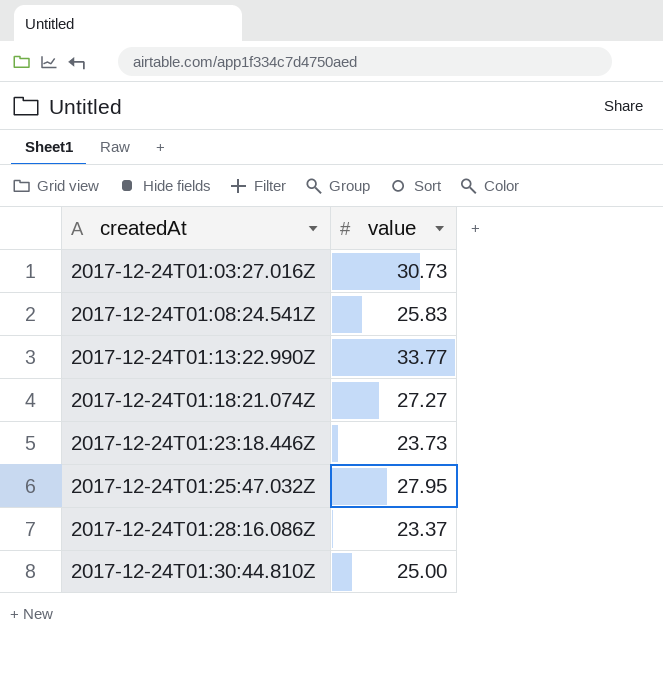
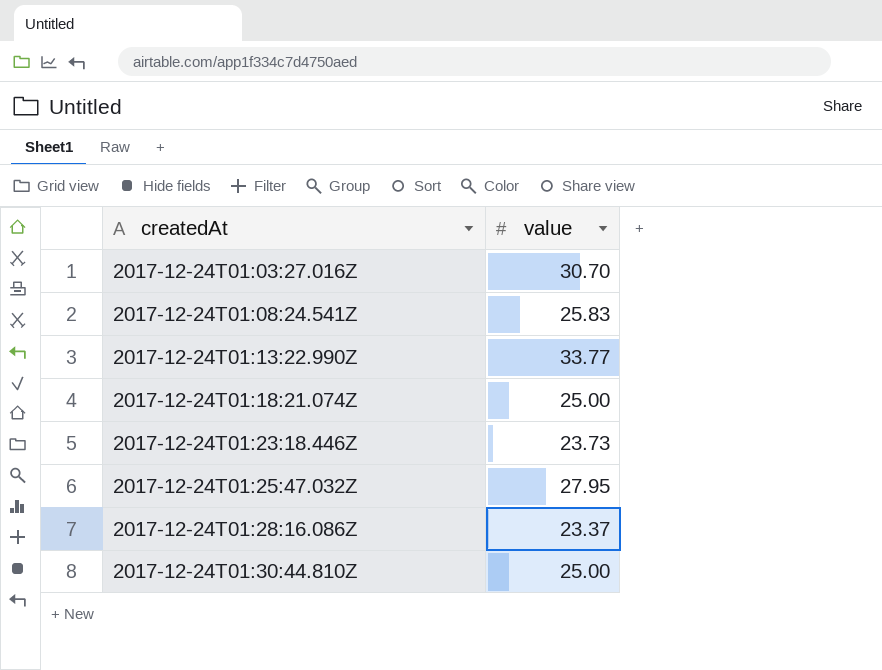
2017-12-24T01:03:27.016Z | value: 30.73 -> 30.70
2017-12-24T01:18:21.074Z | value: 27.27 -> 25.00

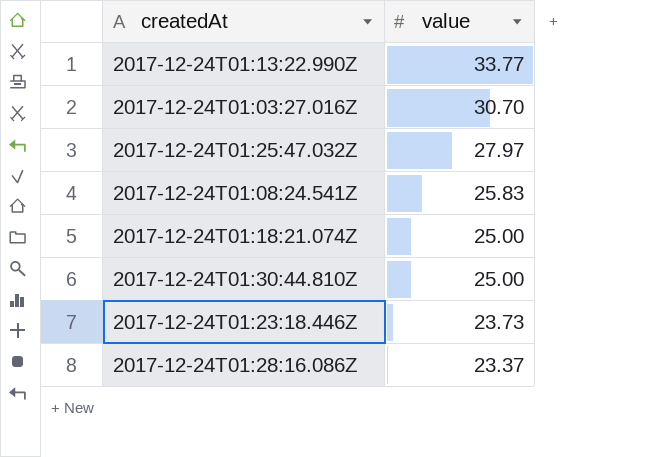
row order: createdAt ascending -> value descending
2017-12-24T01:25:47.032Z | value: 27.95 -> 27.97

